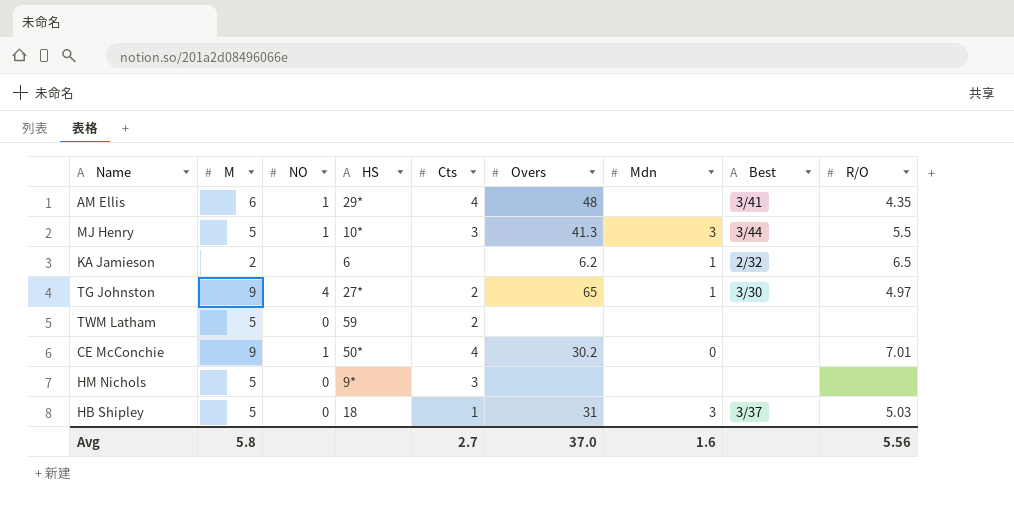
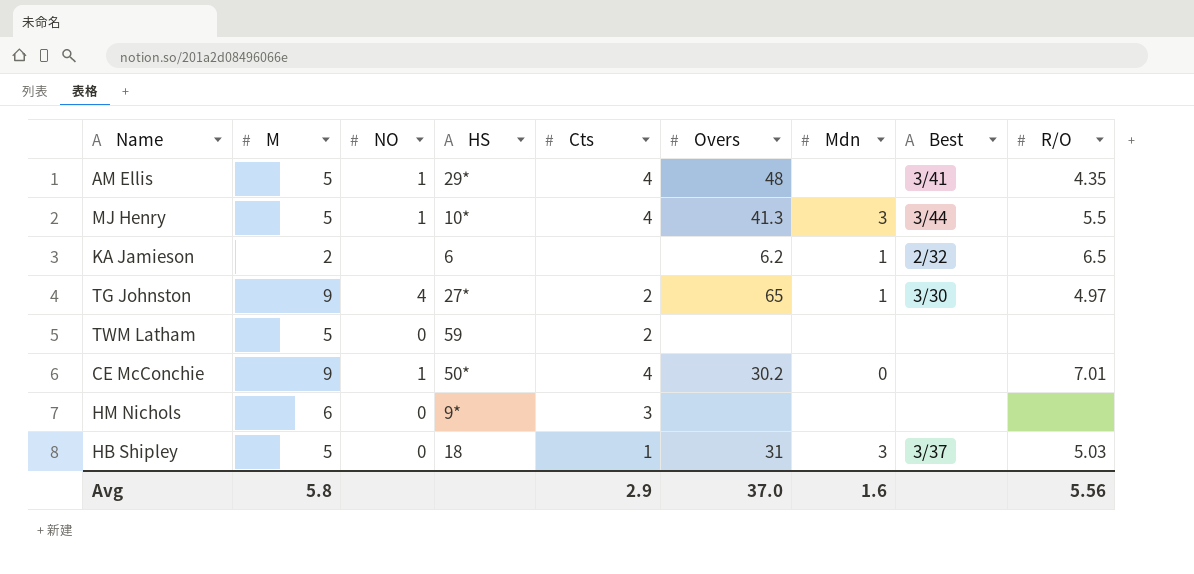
AM Ellis | M: 6 -> 5
MJ Henry | Cts: 3 -> 4
HM Nichols | M: 5 -> 6
Avg | Cts: 2.7 -> 2.9

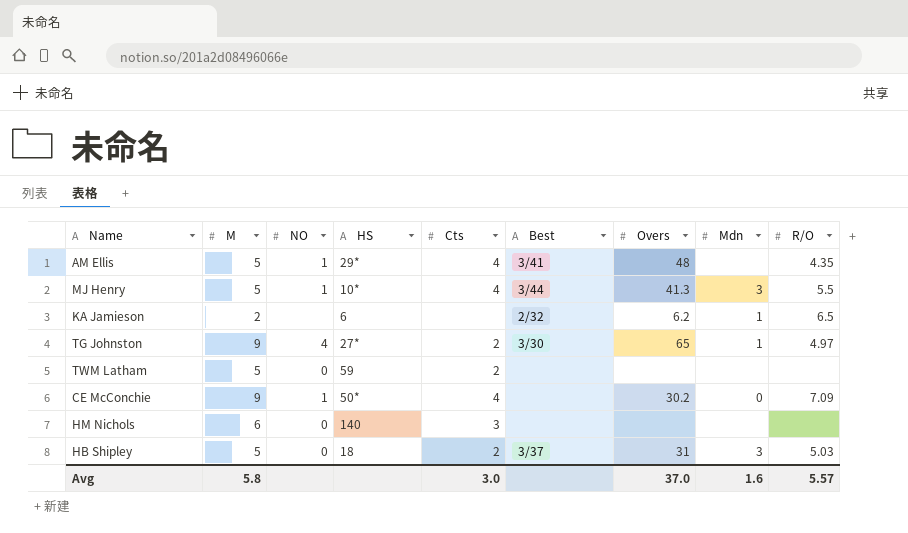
column Best | position: 8 -> 6
CE McConchie | R/O: 7.01 -> 7.09
HM Nichols | HS: 9* -> 140
HB Shipley | Cts: 1 -> 2
Avg | Cts: 2.9 -> 3.0
Avg | R/O: 5.56 -> 5.57

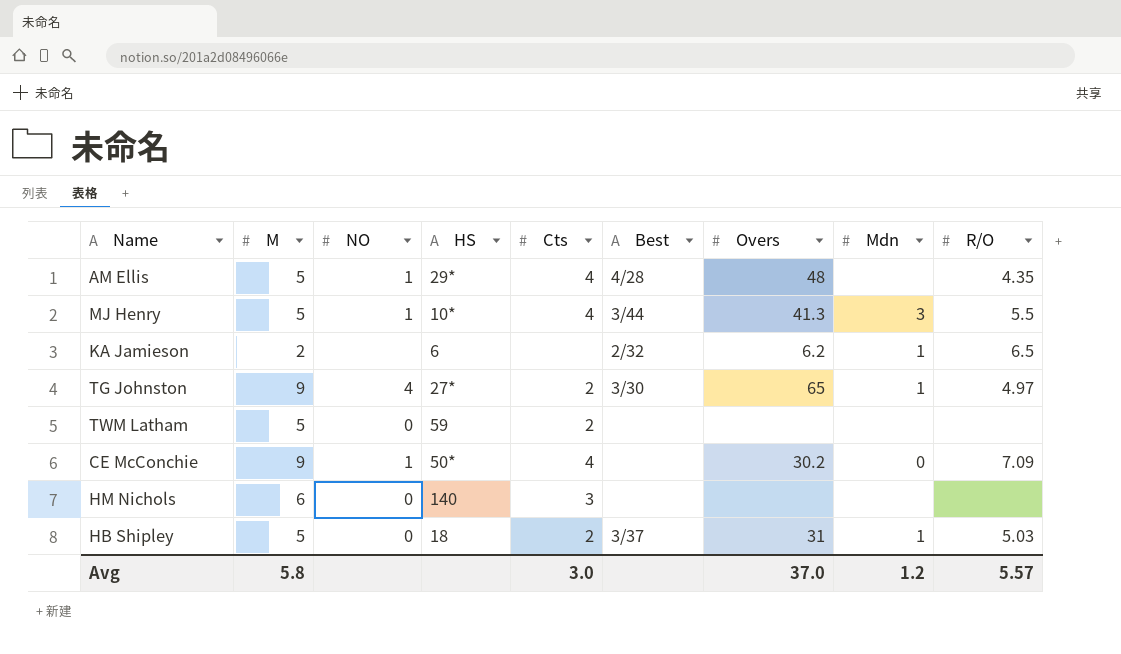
AM Ellis | Best: 3/41 -> 4/28
HB Shipley | Mdn: 3 -> 1
Avg | Mdn: 1.6 -> 1.2

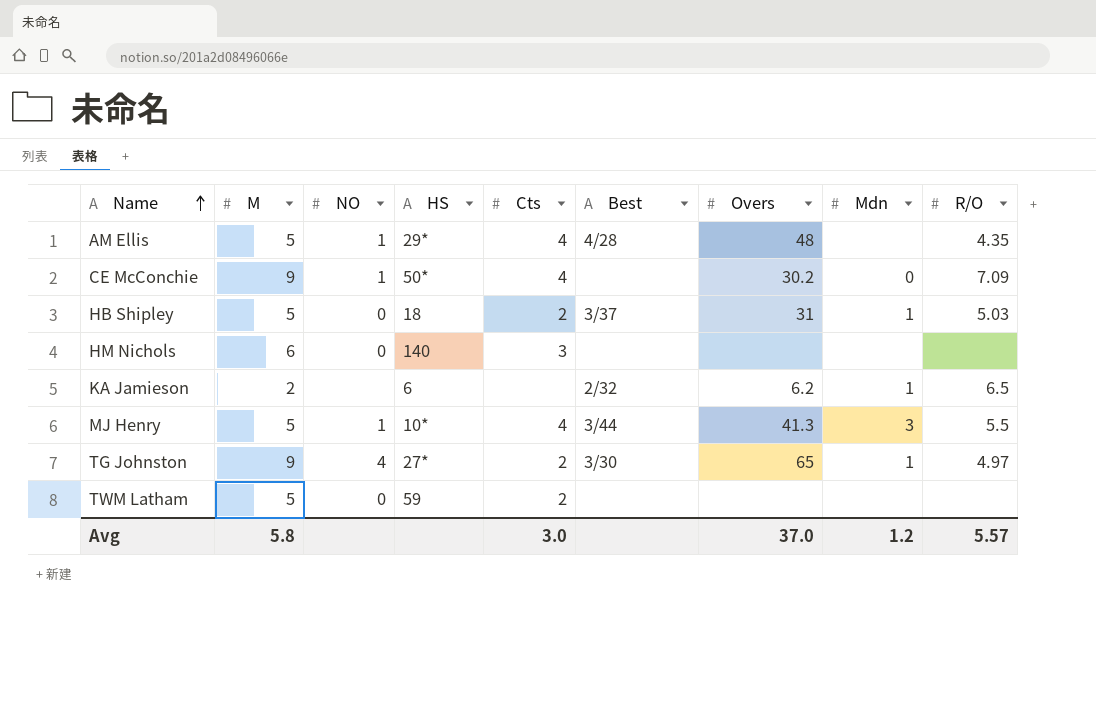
row order: none -> Name ascending

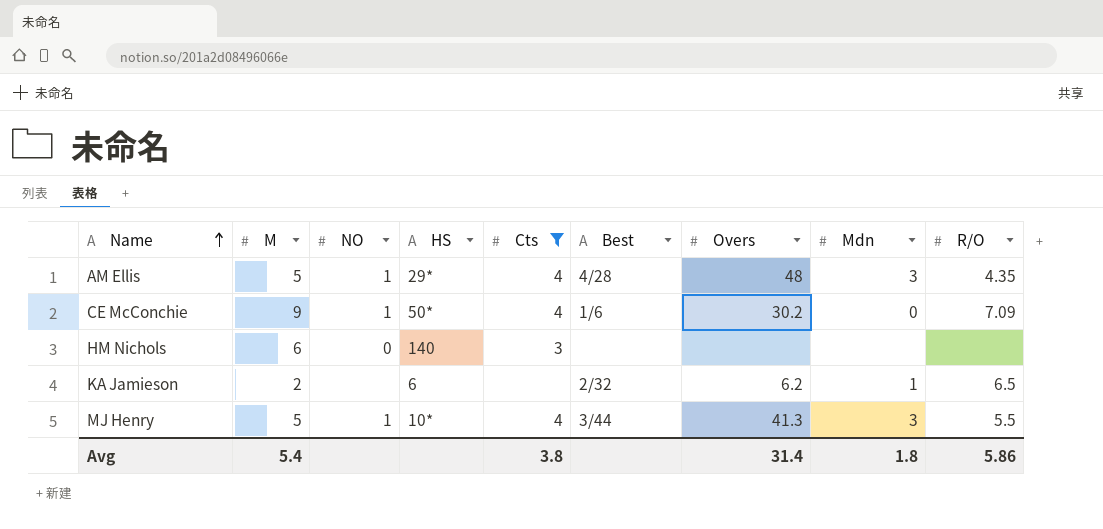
filter: none -> Cts != 2
AM Ellis | Mdn: none -> 3
CE McConchie | Best: none -> 1/6
Avg | M: 5.8 -> 5.4
Avg | Cts: 3.0 -> 3.8
Avg | Overs: 37.0 -> 31.4
Avg | Mdn: 1.2 -> 1.8
Avg | R/O: 5.57 -> 5.86

